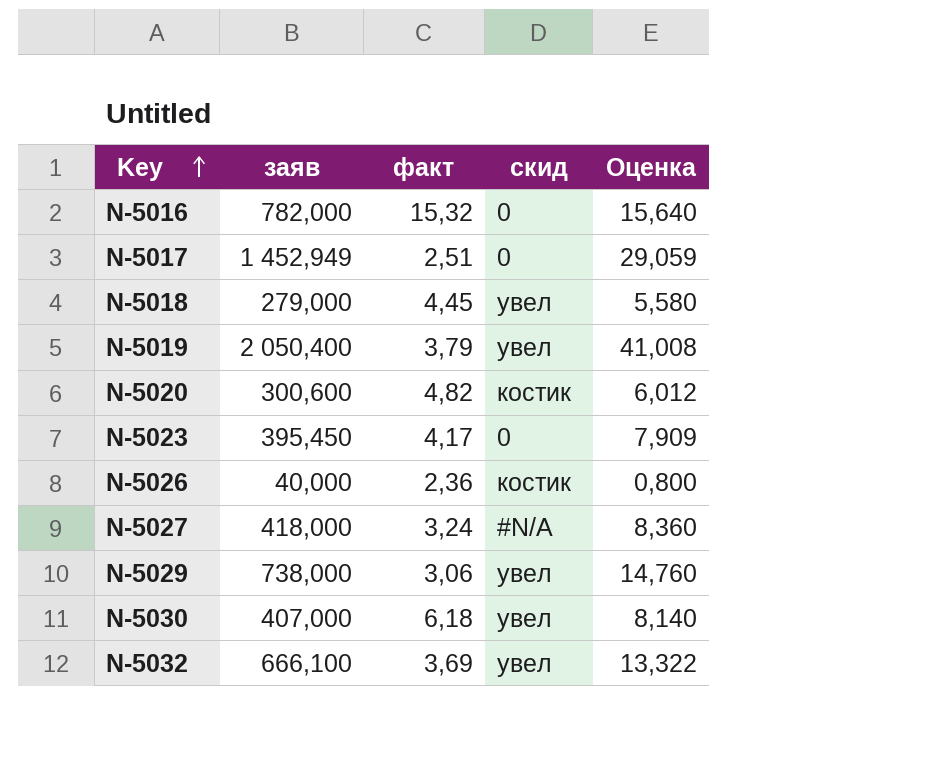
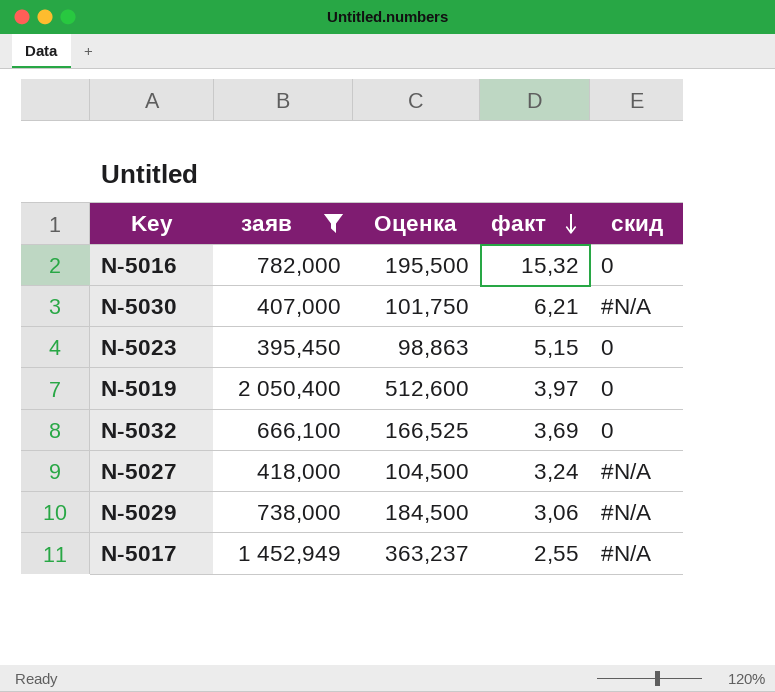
filter: none -> заяв >= 395,450
row order: Key ascending -> факт descending
column Оценка | formula: [заяв] * 0,02 -> [заяв] * 0,25
column Оценка | position: 5 -> 3
N-5030 | факт: 6,18 -> 6,21
N-5030 | скид: увел -> #N/A
N-5023 | факт: 4,17 -> 5,15
N-5019 | факт: 3,79 -> 3,97
N-5019 | скид: увел -> 0
N-5032 | скид: увел -> 0
N-5029 | скид: увел -> #N/A
N-5017 | факт: 2,51 -> 2,55
N-5017 | скид: 0 -> #N/A

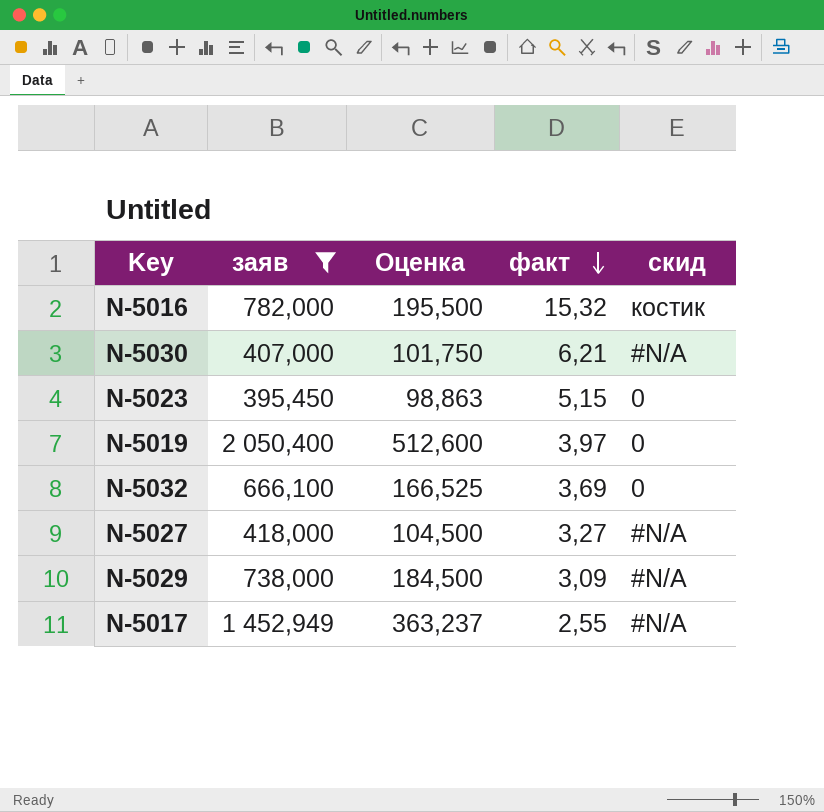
N-5016 | скид: 0 -> костик
N-5027 | факт: 3,24 -> 3,27
N-5029 | факт: 3,06 -> 3,09

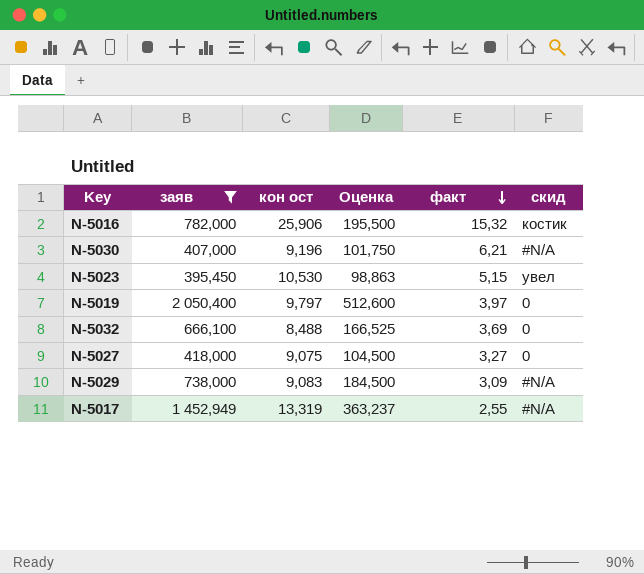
column кон ост | position: none -> 3
N-5023 | скид: 0 -> увел
N-5027 | скид: #N/A -> 0

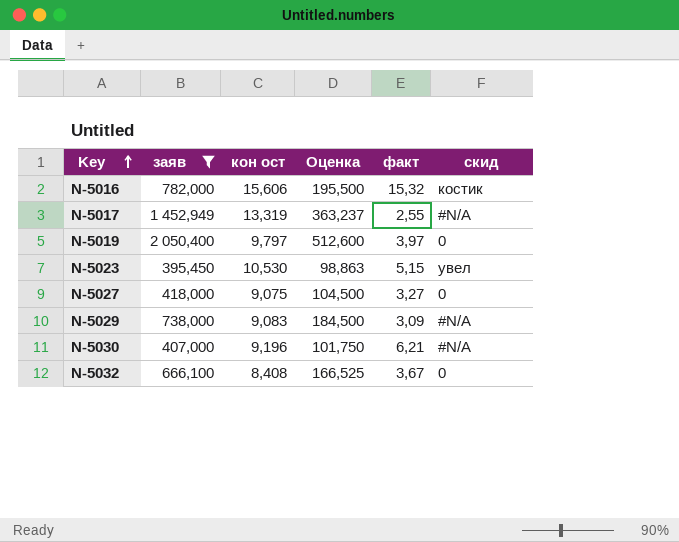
row order: факт descending -> Key ascending
N-5016 | кон ост: 25,906 -> 15,606
N-5032 | кон ост: 8,488 -> 8,408
N-5032 | факт: 3,69 -> 3,67

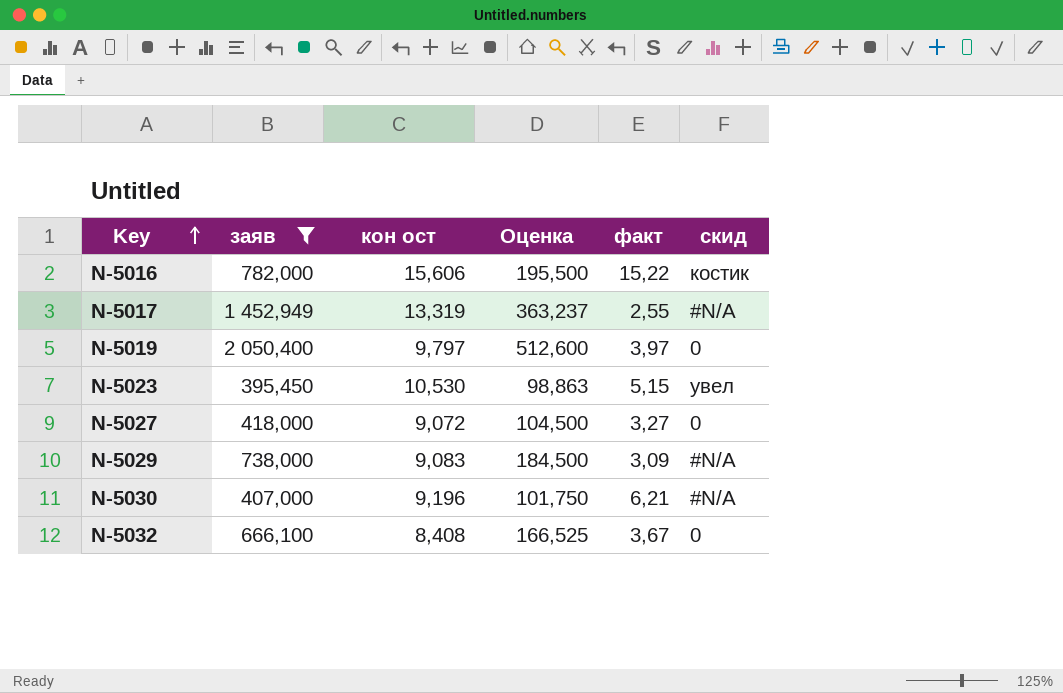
N-5016 | факт: 15,32 -> 15,22
N-5027 | кон ост: 9,075 -> 9,072

